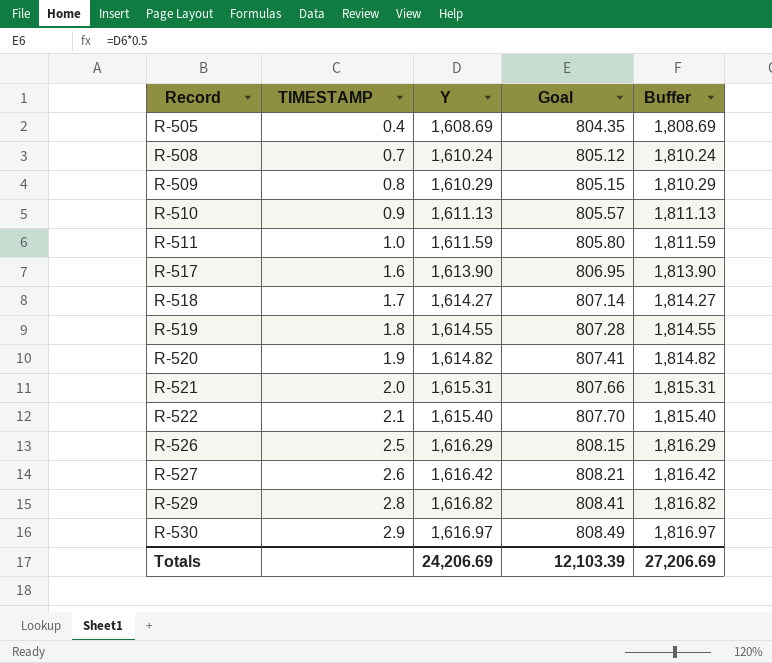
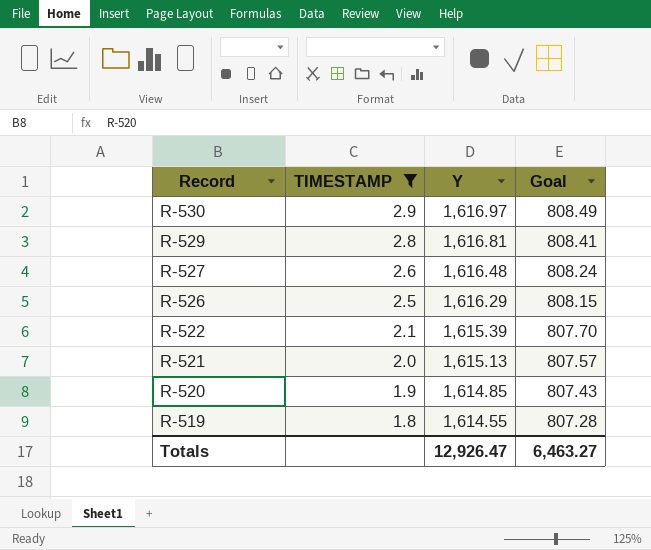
filter: none -> TIMESTAMP >= 1.8
row order: Record ascending -> Record descending
column Buffer | formula: [Y] + 200 -> none
R-529 | Y: 1,616.82 -> 1,616.81
R-527 | Y: 1,616.42 -> 1,616.48
R-527 | Goal: 808.21 -> 808.24
R-522 | Y: 1,615.40 -> 1,615.39
R-521 | Y: 1,615.31 -> 1,615.13
R-521 | Goal: 807.66 -> 807.57
R-520 | Y: 1,614.82 -> 1,614.85
R-520 | Goal: 807.41 -> 807.43
Totals | Y: 24,206.69 -> 12,926.47
Totals | Goal: 12,103.39 -> 6,463.27

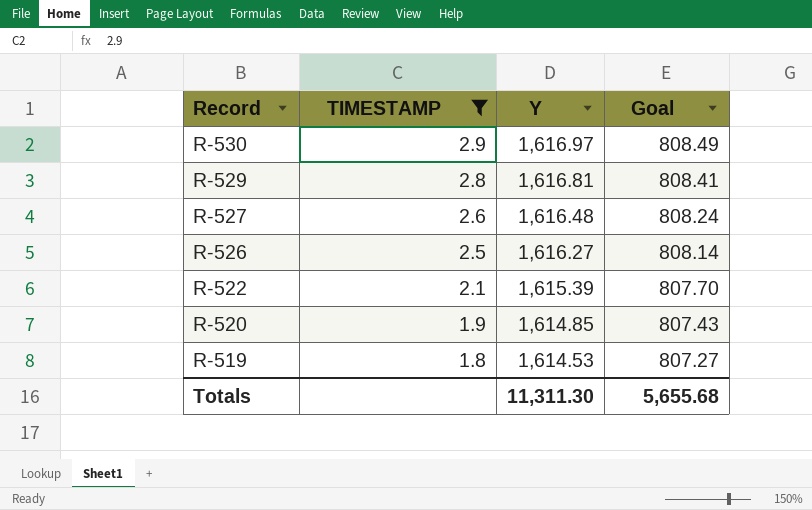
row R-521: 2.0 | 1,615.13 | 807.57 -> none
R-526 | Y: 1,616.29 -> 1,616.27
R-526 | Goal: 808.15 -> 808.14
R-519 | Y: 1,614.55 -> 1,614.53
R-519 | Goal: 807.28 -> 807.27
Totals | Y: 12,926.47 -> 11,311.30
Totals | Goal: 6,463.27 -> 5,655.68

